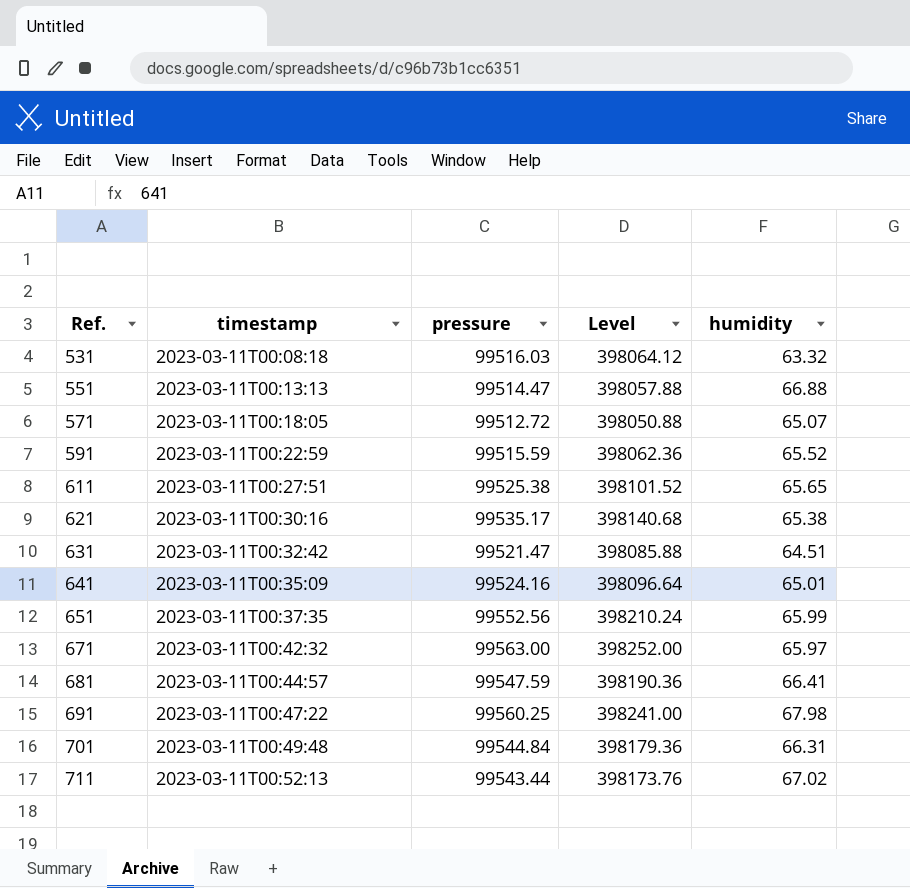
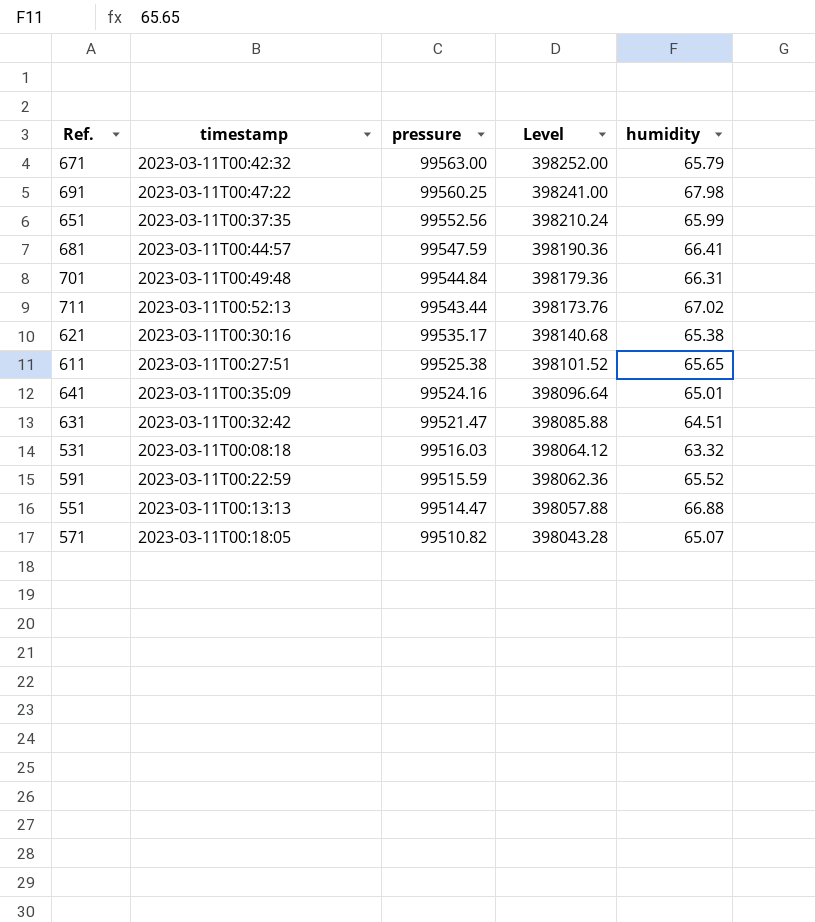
row order: Ref. ascending -> pressure descending
671 | humidity: 65.97 -> 65.79
571 | pressure: 99512.72 -> 99510.82
571 | Level: 398050.88 -> 398043.28

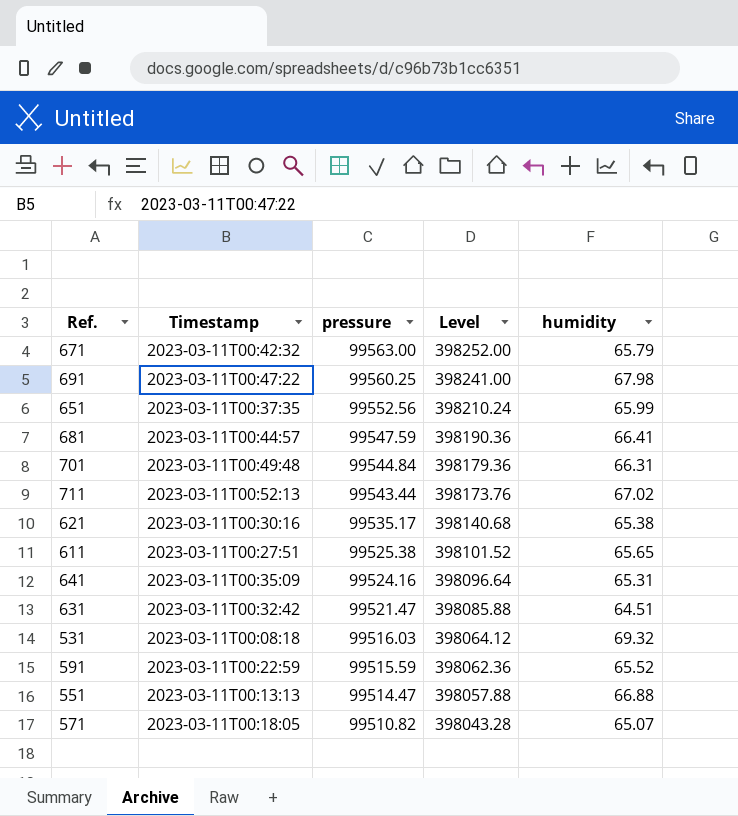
column name: timestamp -> Timestamp
641 | humidity: 65.01 -> 65.31
531 | humidity: 63.32 -> 69.32

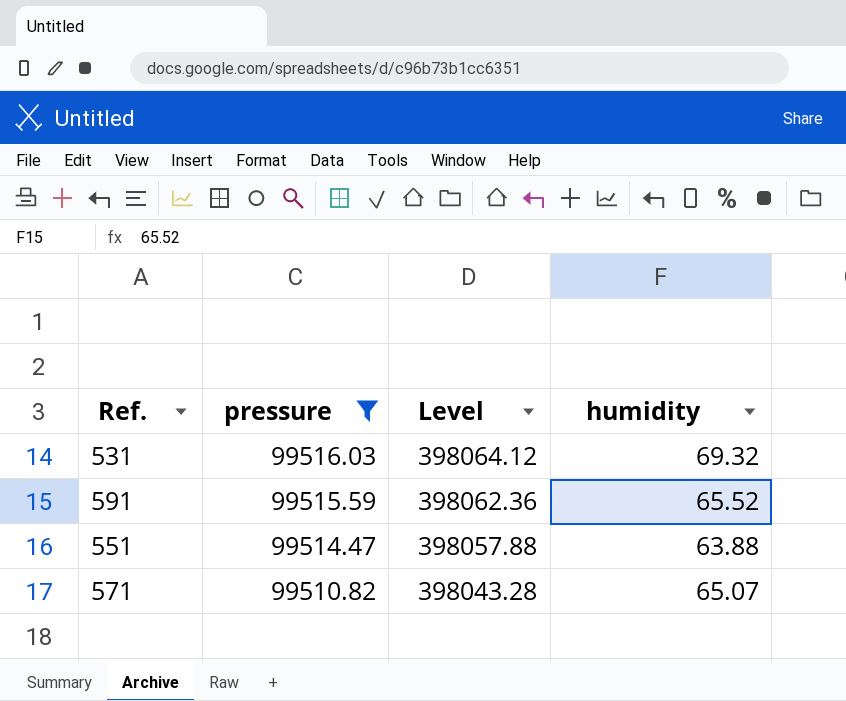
filter: none -> pressure <= 99516.03
column Timestamp | position: 2 -> none
551 | humidity: 66.88 -> 63.88

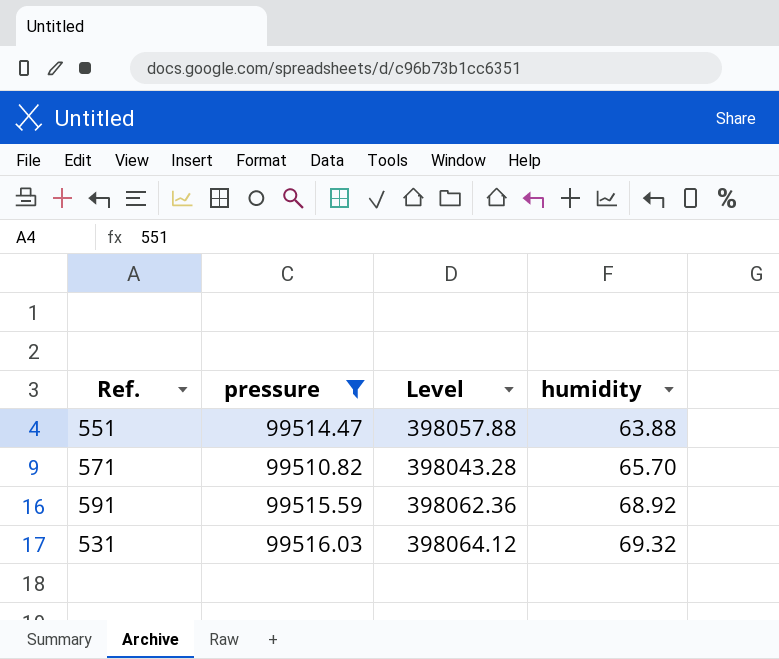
row order: pressure descending -> humidity ascending
571 | humidity: 65.07 -> 65.70
591 | humidity: 65.52 -> 68.92

